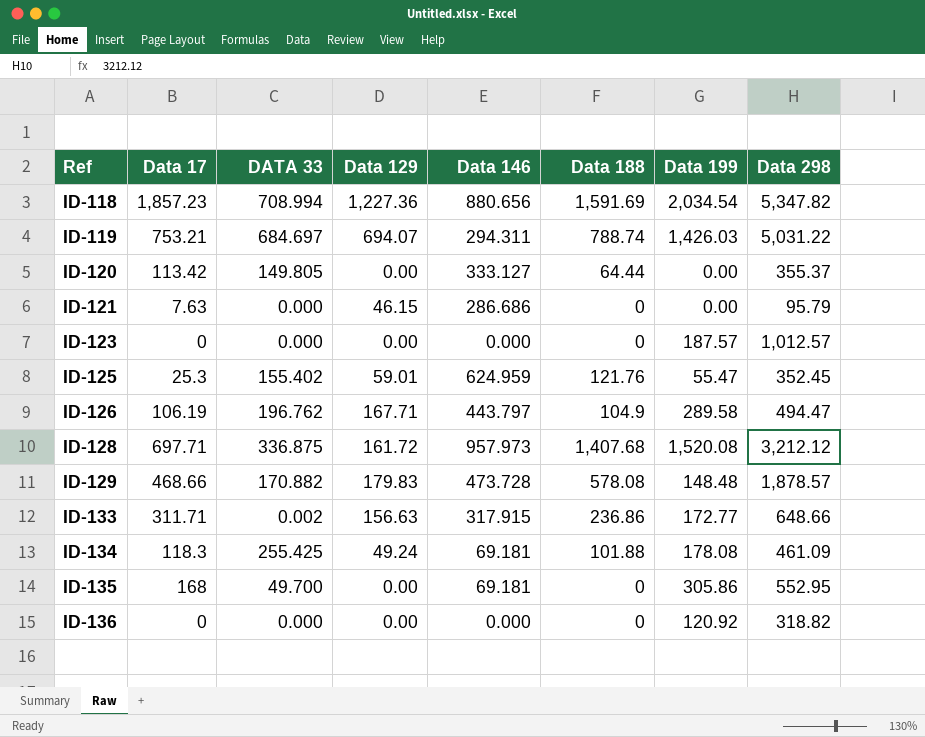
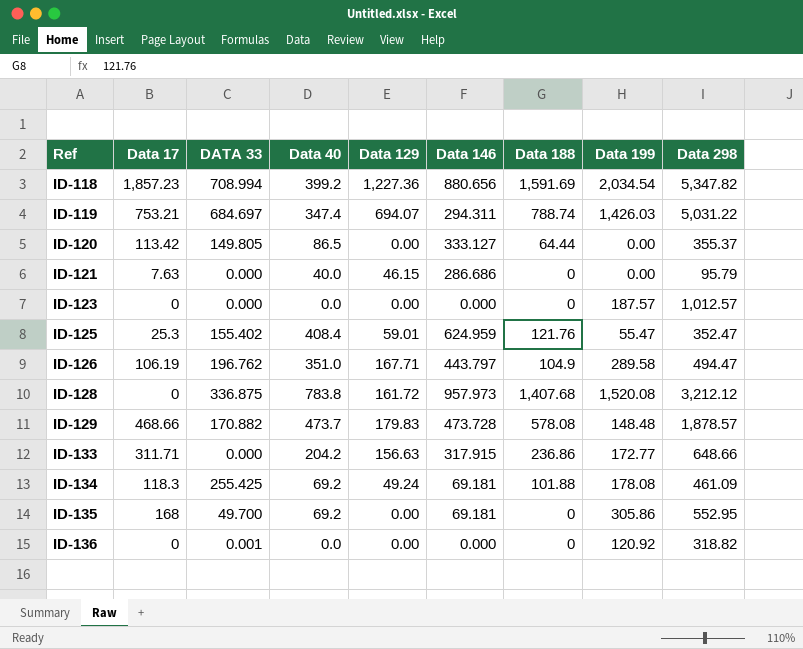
column Data 40 | position: none -> 4
ID-125 | Data 298: 352.45 -> 352.47
ID-128 | Data 17: 697.71 -> 0
ID-133 | DATA 33: 0.002 -> 0.000
ID-136 | DATA 33: 0.000 -> 0.001

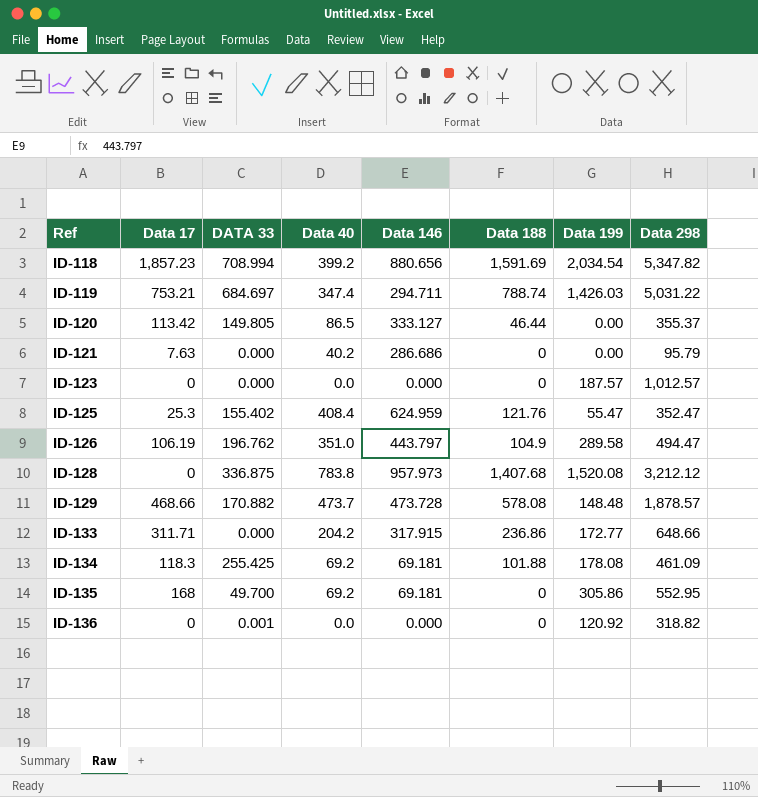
column Data 129 | position: 5 -> none
ID-119 | Data 146: 294.311 -> 294.711
ID-120 | Data 188: 64.44 -> 46.44
ID-121 | Data 40: 40.0 -> 40.2

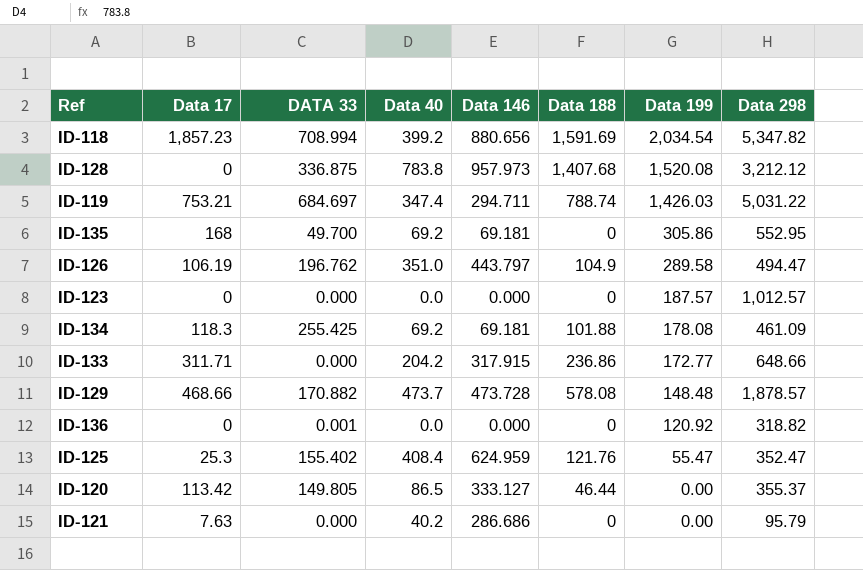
row order: Ref ascending -> Data 199 descending

